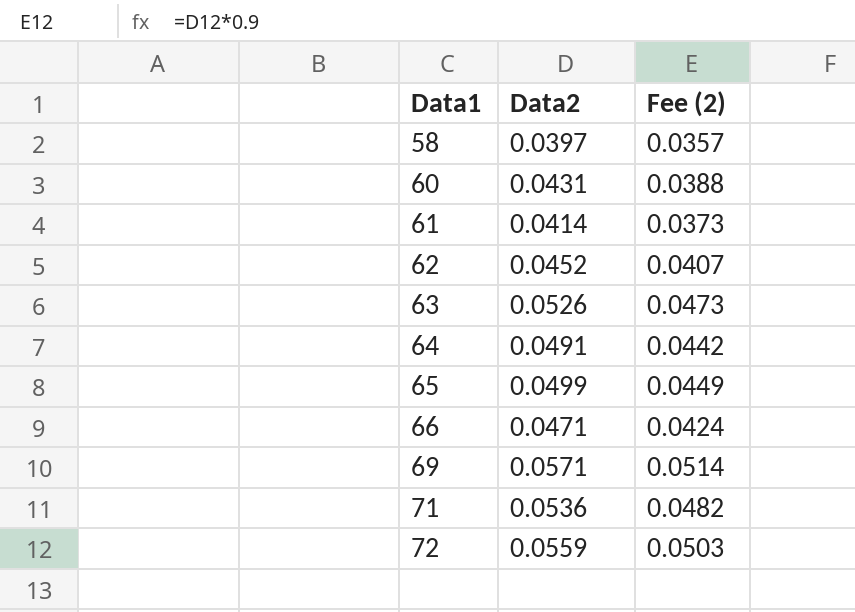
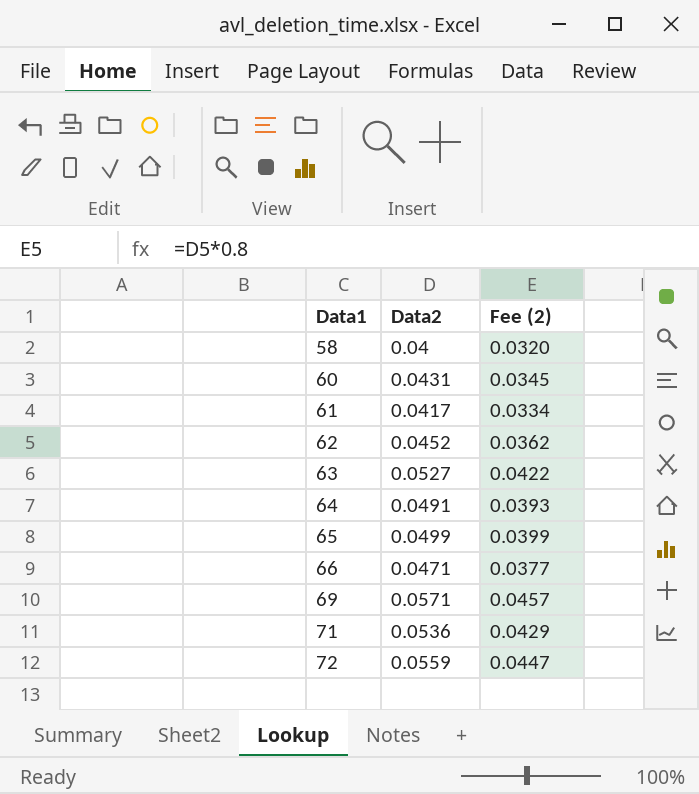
column Fee (2) | formula: [Data2] * 0.9 -> [Data2] * 0.8
58 | Data2: 0.0397 -> 0.04
61 | Data2: 0.0414 -> 0.0417
63 | Data2: 0.0526 -> 0.0527

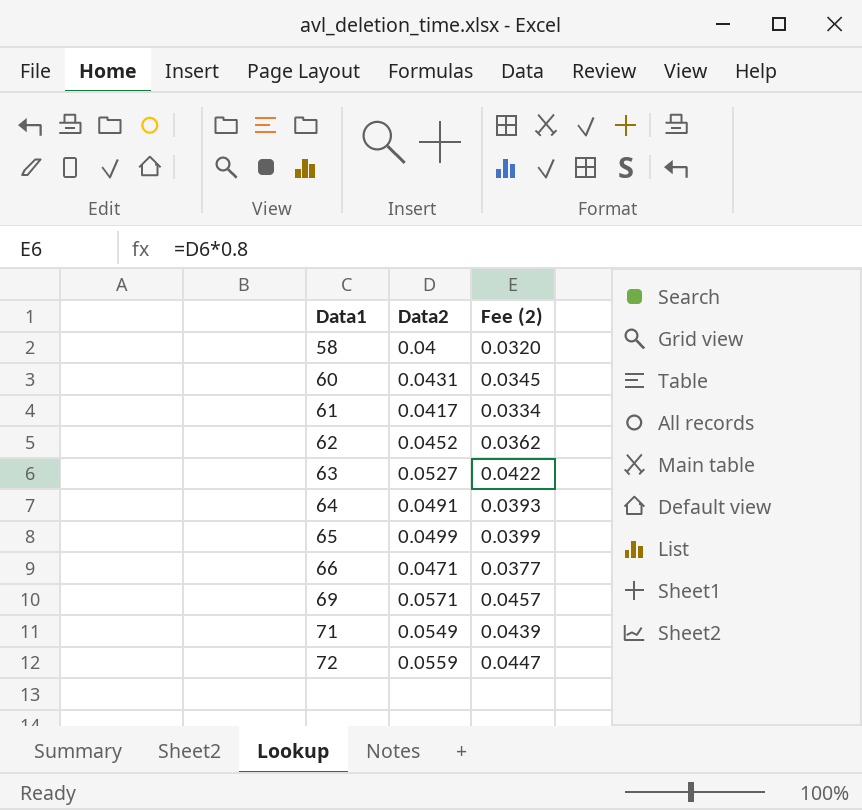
71 | Data2: 0.0536 -> 0.0549
71 | Fee (2): 0.0429 -> 0.0439

